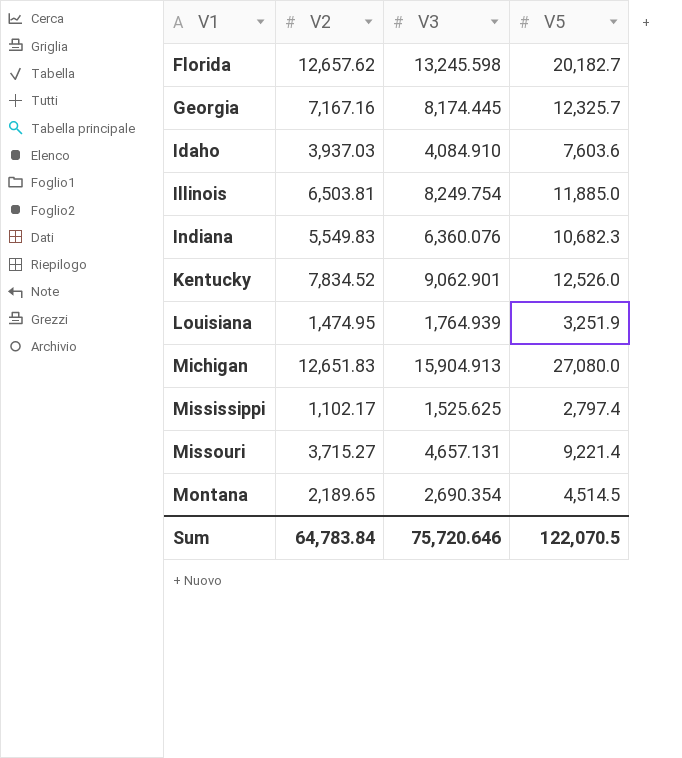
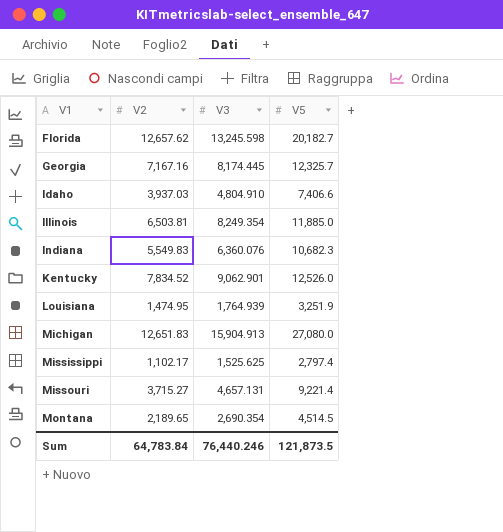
Idaho | V3: 4,084.910 -> 4,804.910
Idaho | V5: 7,603.6 -> 7,406.6
Illinois | V3: 8,249.754 -> 8,249.354
Sum | V3: 75,720.646 -> 76,440.246
Sum | V5: 122,070.5 -> 121,873.5

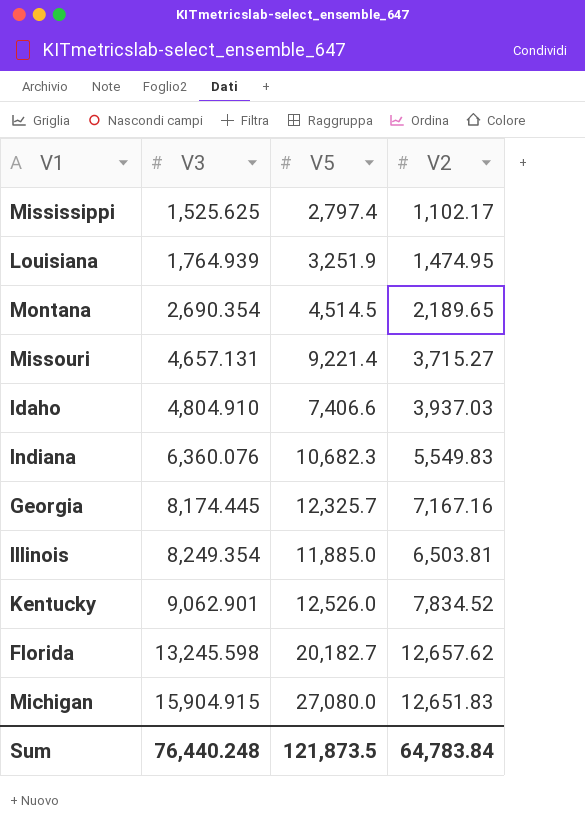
row order: V1 ascending -> V3 ascending
column V2 | position: 2 -> 4
Michigan | V3: 15,904.913 -> 15,904.915
Sum | V3: 76,440.246 -> 76,440.248

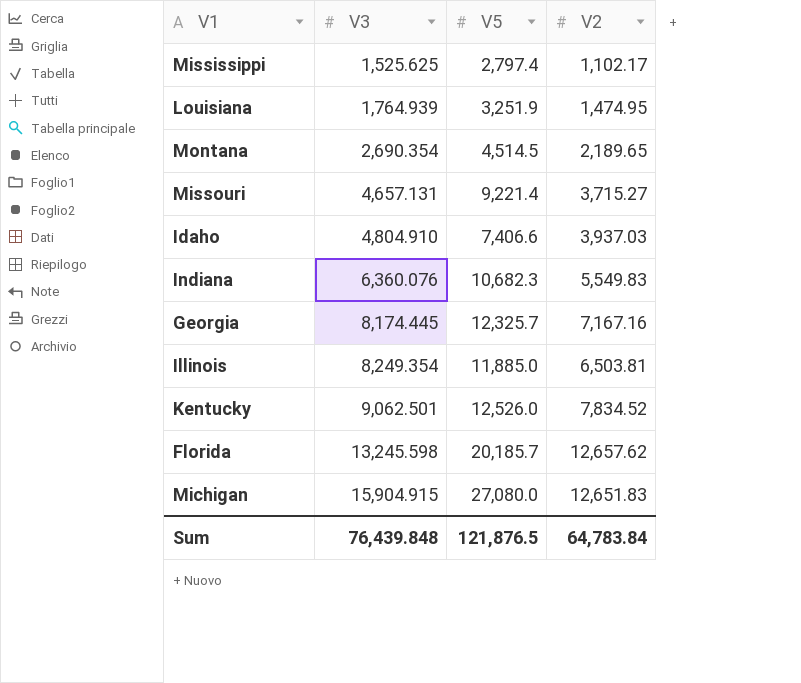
Kentucky | V3: 9,062.901 -> 9,062.501
Florida | V5: 20,182.7 -> 20,185.7
Sum | V3: 76,440.248 -> 76,439.848
Sum | V5: 121,873.5 -> 121,876.5

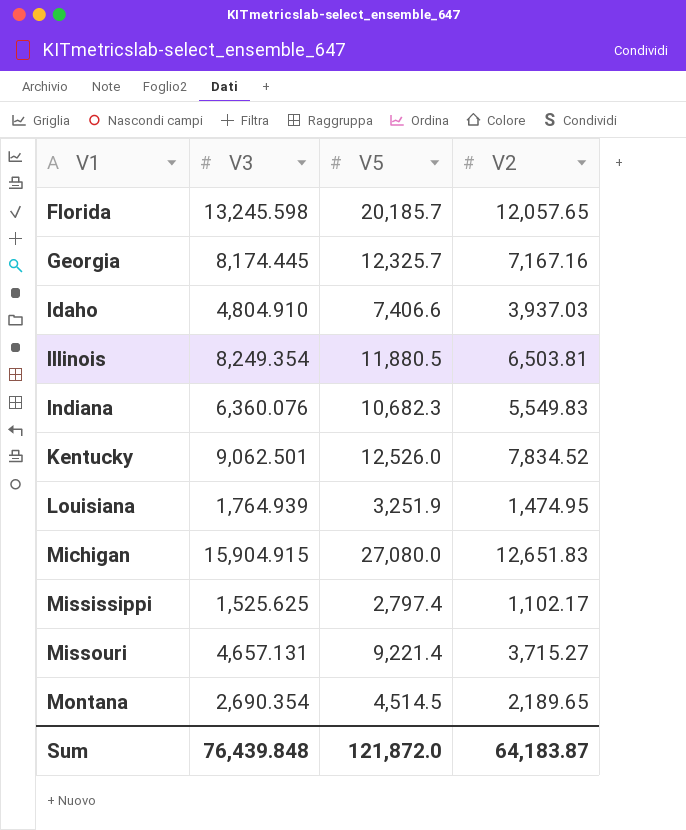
row order: V3 ascending -> V1 ascending
Florida | V2: 12,657.62 -> 12,057.65
Illinois | V5: 11,885.0 -> 11,880.5
Sum | V5: 121,876.5 -> 121,872.0
Sum | V2: 64,783.84 -> 64,183.87

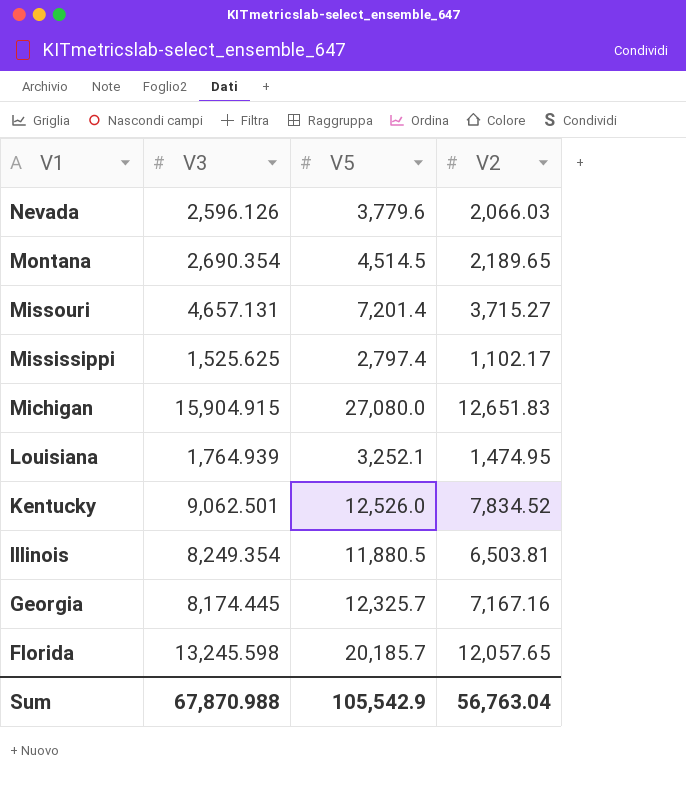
row order: V1 ascending -> V1 descending
row Idaho: 4,804.910 | 7,406.6 | 3,937.03 -> none
row Indiana: 6,360.076 | 10,682.3 | 5,549.83 -> none
row Nevada: none -> 2,596.126 | 3,779.6 | 2,066.03
Missouri | V5: 9,221.4 -> 7,201.4
Louisiana | V5: 3,251.9 -> 3,252.1
Sum | V3: 76,439.848 -> 67,870.988
Sum | V5: 121,872.0 -> 105,542.9
Sum | V2: 64,183.87 -> 56,763.04

